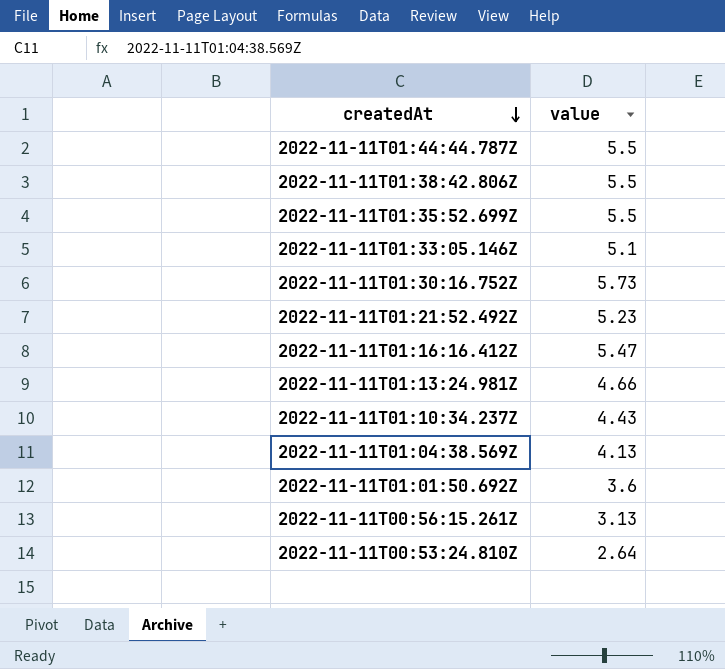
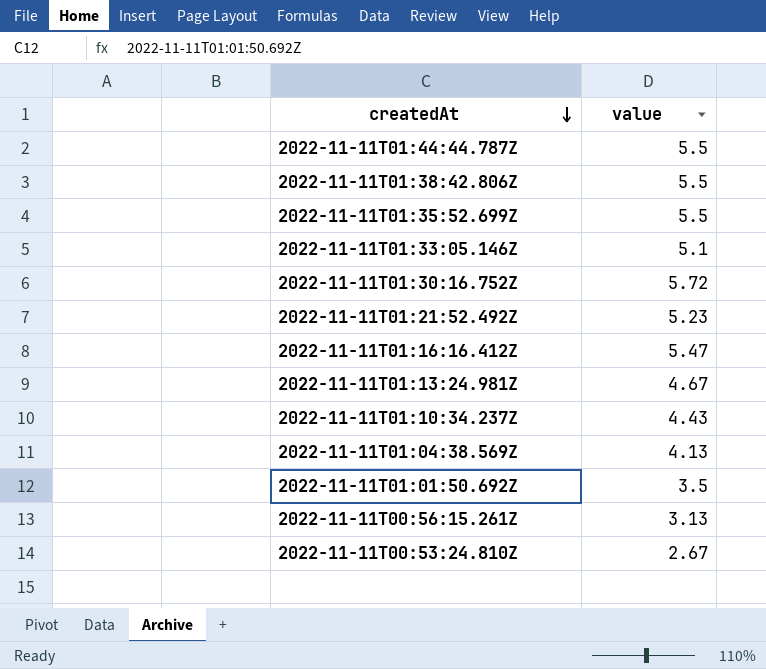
2022-11-11T01:30:16.752Z | value: 5.73 -> 5.72
2022-11-11T01:13:24.981Z | value: 4.66 -> 4.67
2022-11-11T01:01:50.692Z | value: 3.6 -> 3.5
2022-11-11T00:53:24.810Z | value: 2.64 -> 2.67

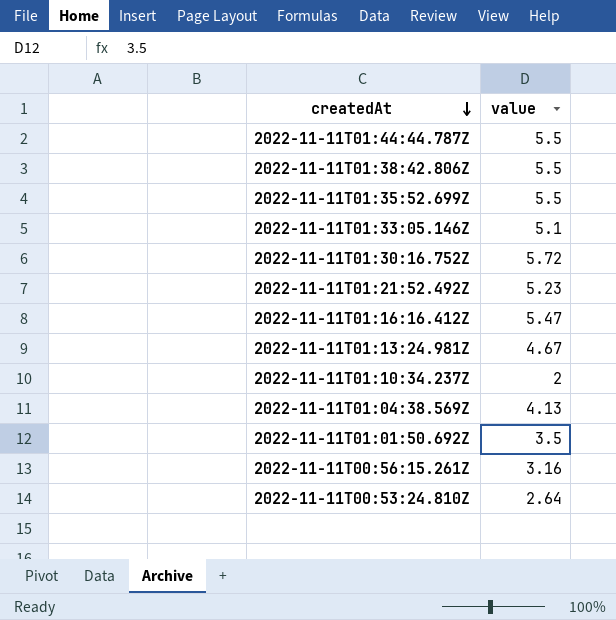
2022-11-11T01:10:34.237Z | value: 4.43 -> 2
2022-11-11T00:56:15.261Z | value: 3.13 -> 3.16
2022-11-11T00:53:24.810Z | value: 2.67 -> 2.64

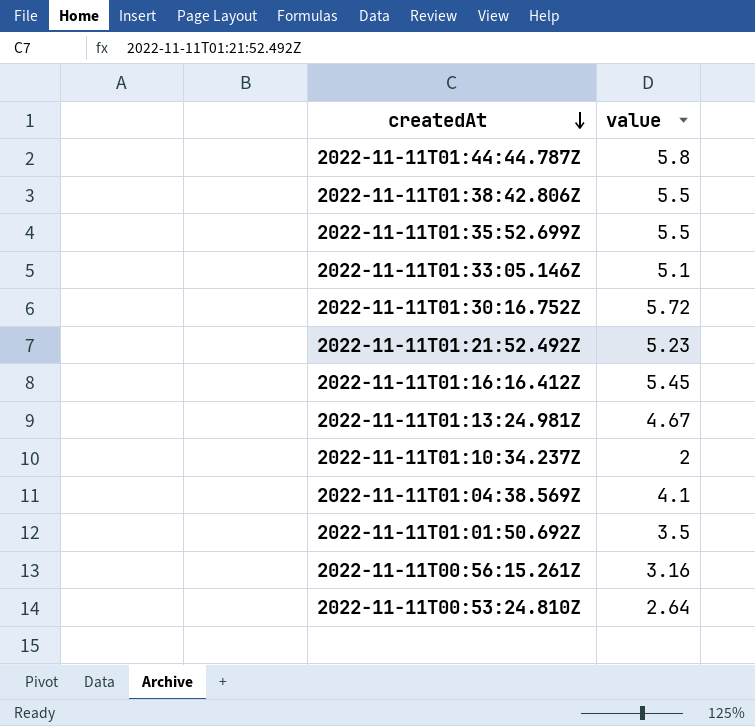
2022-11-11T01:44:44.787Z | value: 5.5 -> 5.8
2022-11-11T01:16:16.412Z | value: 5.47 -> 5.45
2022-11-11T01:04:38.569Z | value: 4.13 -> 4.1

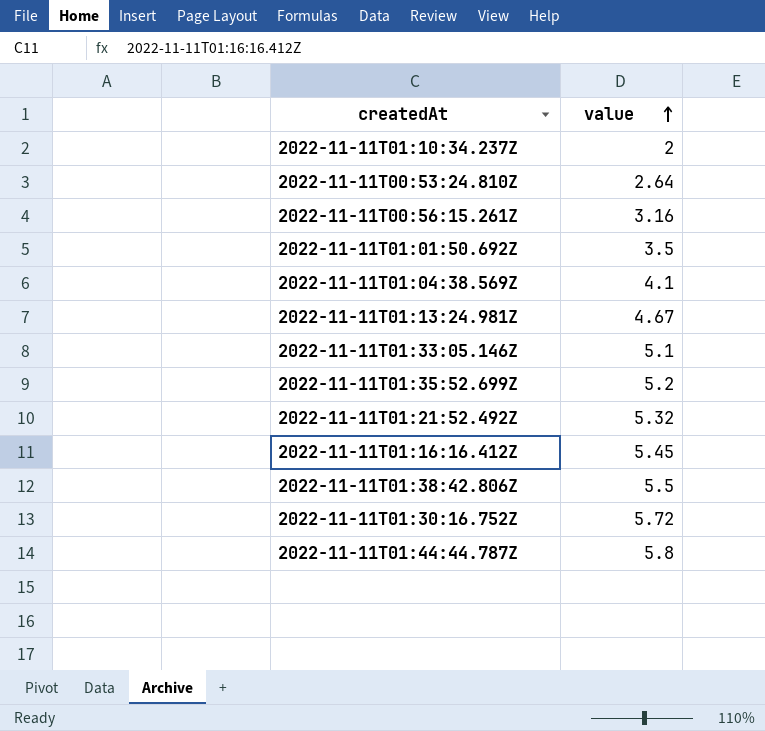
row order: createdAt descending -> value ascending
2022-11-11T01:35:52.699Z | value: 5.5 -> 5.2
2022-11-11T01:21:52.492Z | value: 5.23 -> 5.32

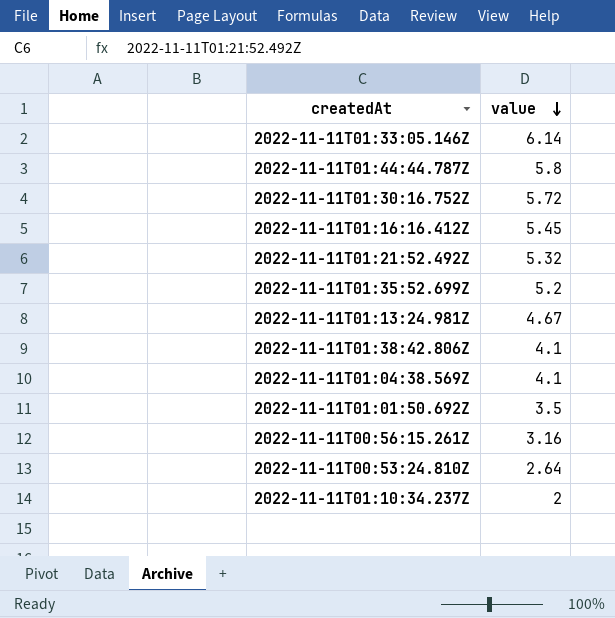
row order: value ascending -> value descending
2022-11-11T01:33:05.146Z | value: 5.1 -> 6.14
2022-11-11T01:38:42.806Z | value: 5.5 -> 4.1

